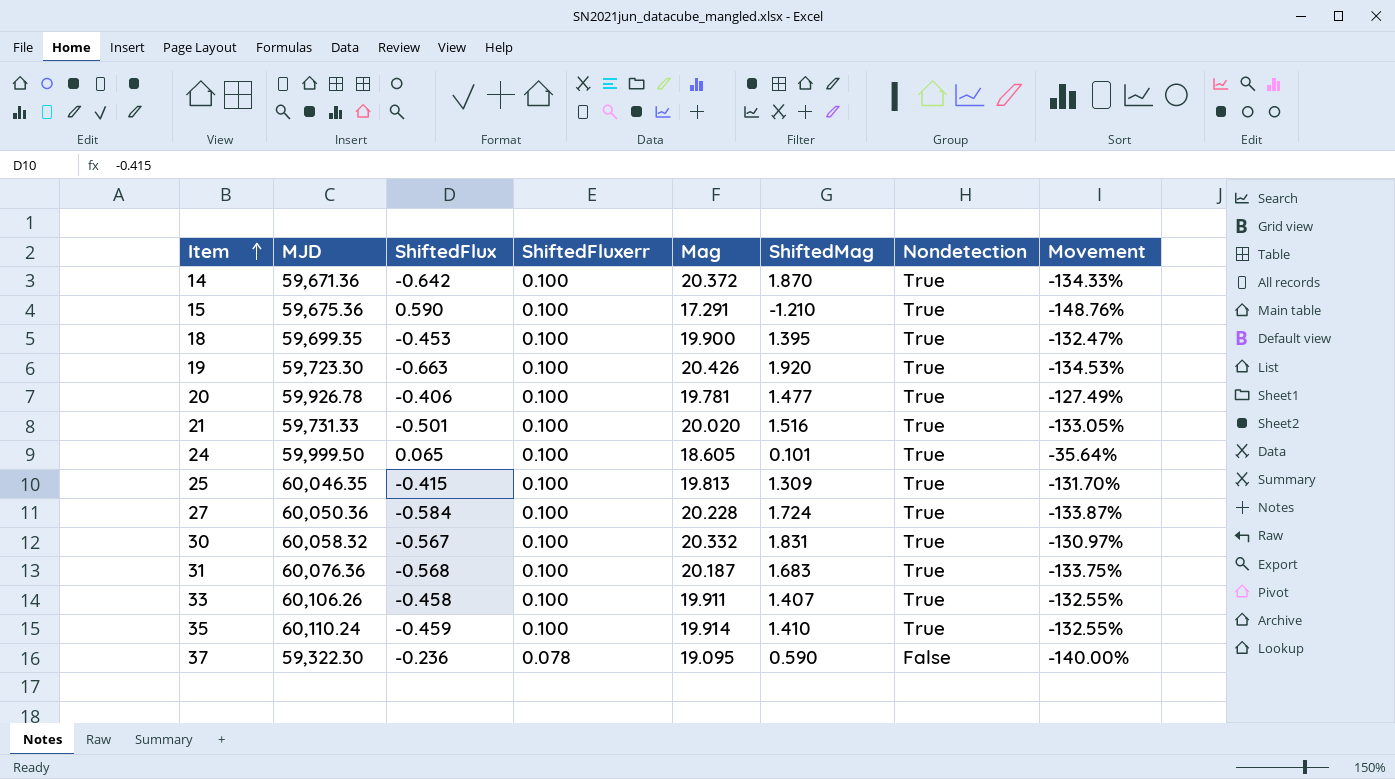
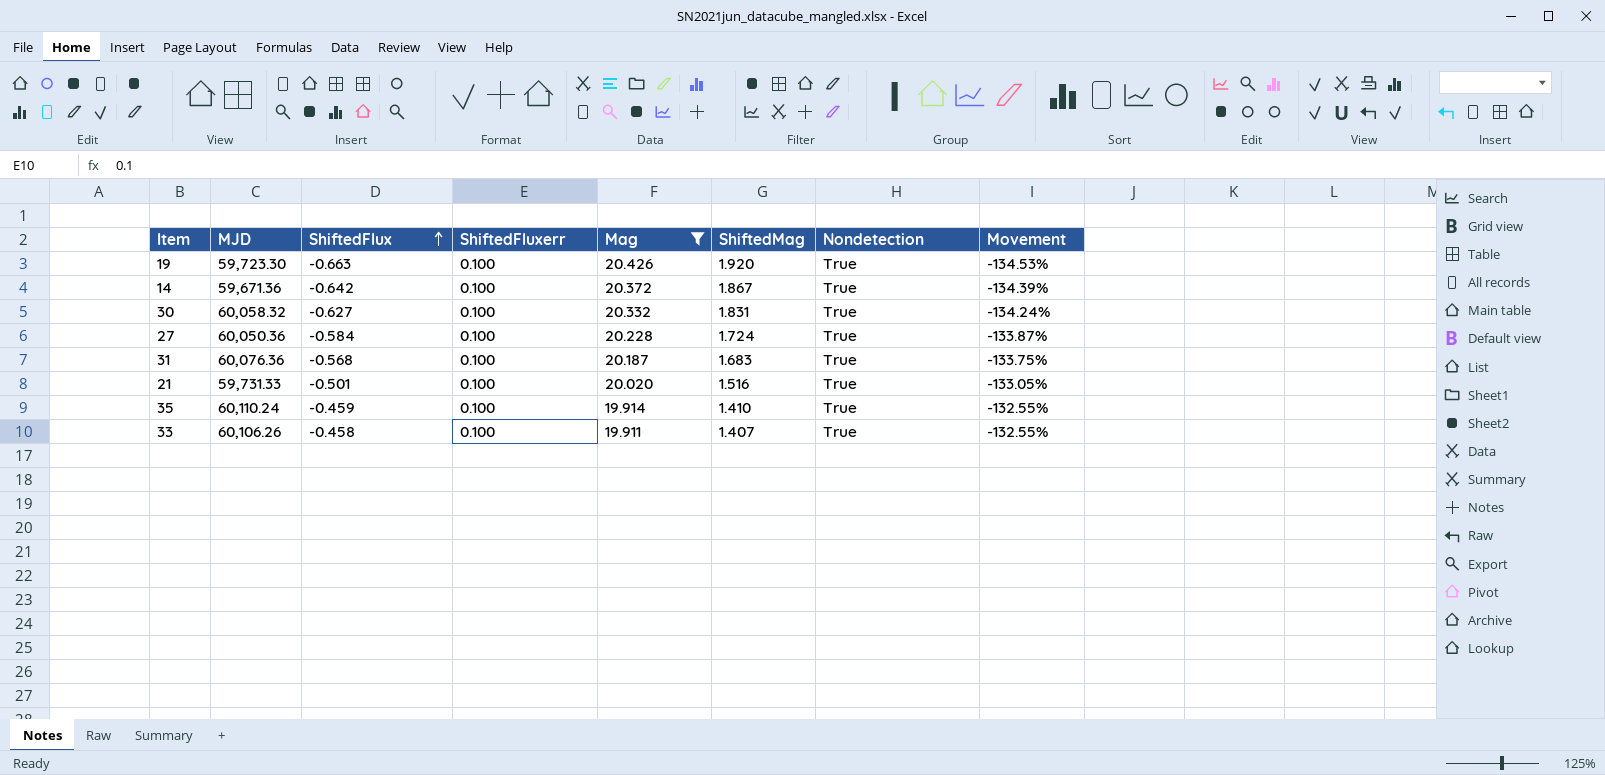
filter: none -> Mag >= 19.911
row order: Item ascending -> ShiftedFlux ascending
14 | ShiftedMag: 1.870 -> 1.867
14 | Movement: -134.33% -> -134.39%
30 | ShiftedFlux: -0.567 -> -0.627
30 | Movement: -130.97% -> -134.24%

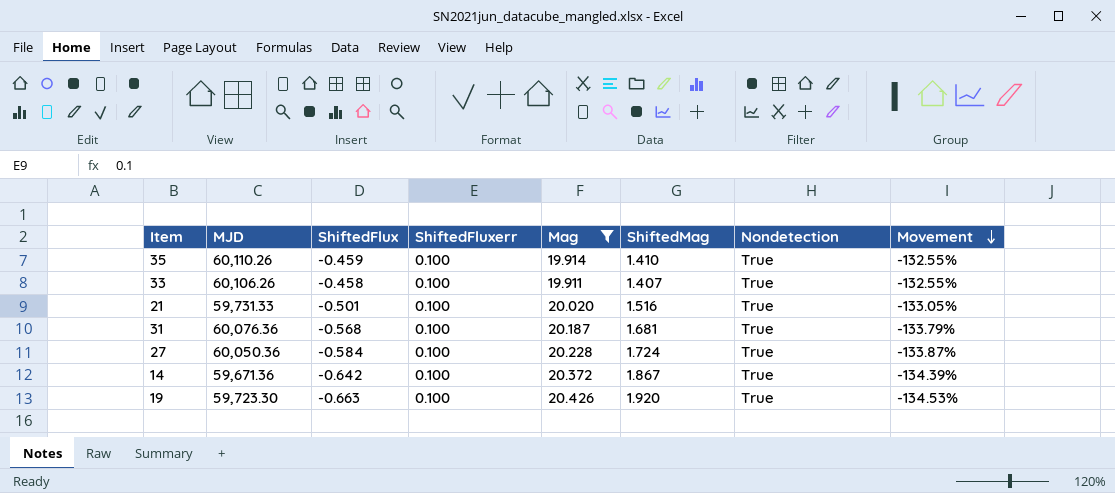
row order: ShiftedFlux ascending -> Movement descending
row 30: 60,058.32 | -0.627 | 0.100 | 20.332 | 1.831 | True | -134.24% -> none
35 | MJD: 60,110.24 -> 60,110.26
31 | ShiftedMag: 1.683 -> 1.681
31 | Movement: -133.75% -> -133.79%

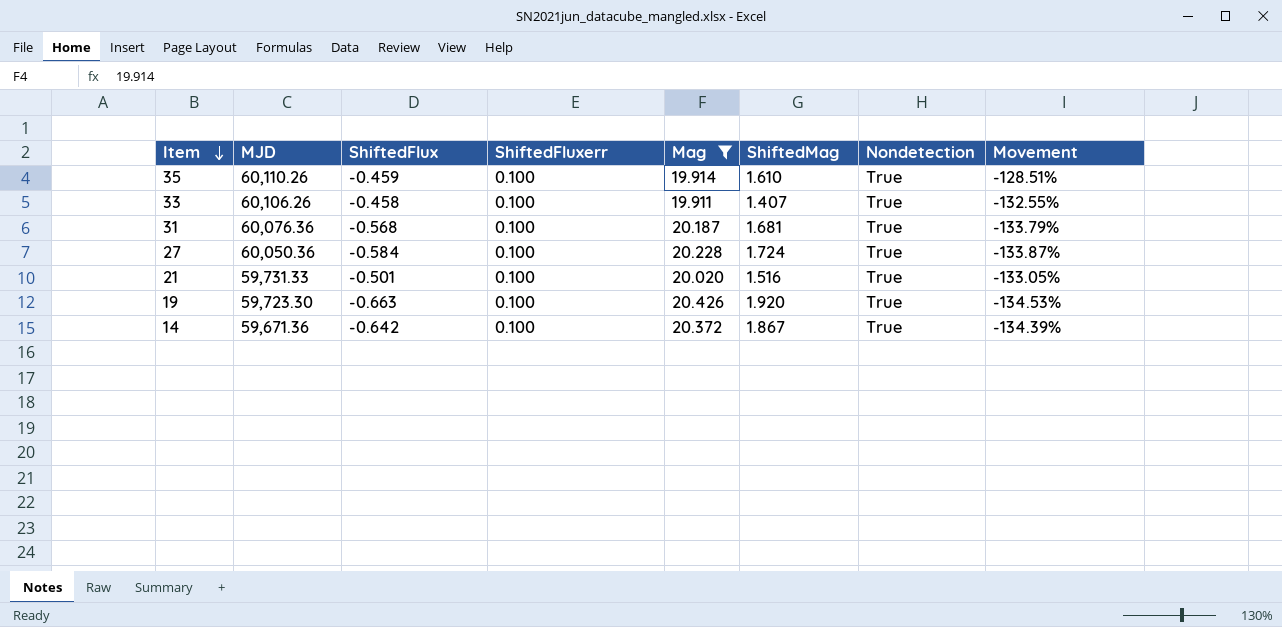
row order: Movement descending -> Item descending
35 | ShiftedMag: 1.410 -> 1.610
35 | Movement: -132.55% -> -128.51%

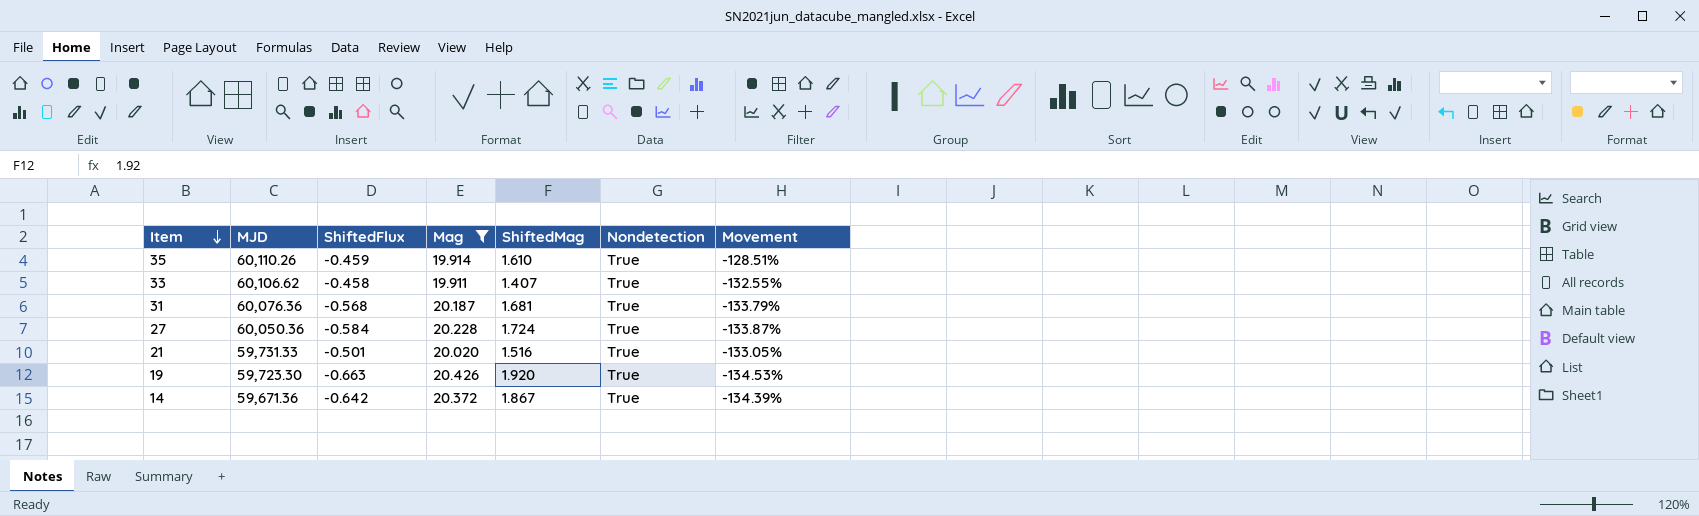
column ShiftedFluxerr | position: 4 -> none
33 | MJD: 60,106.26 -> 60,106.62

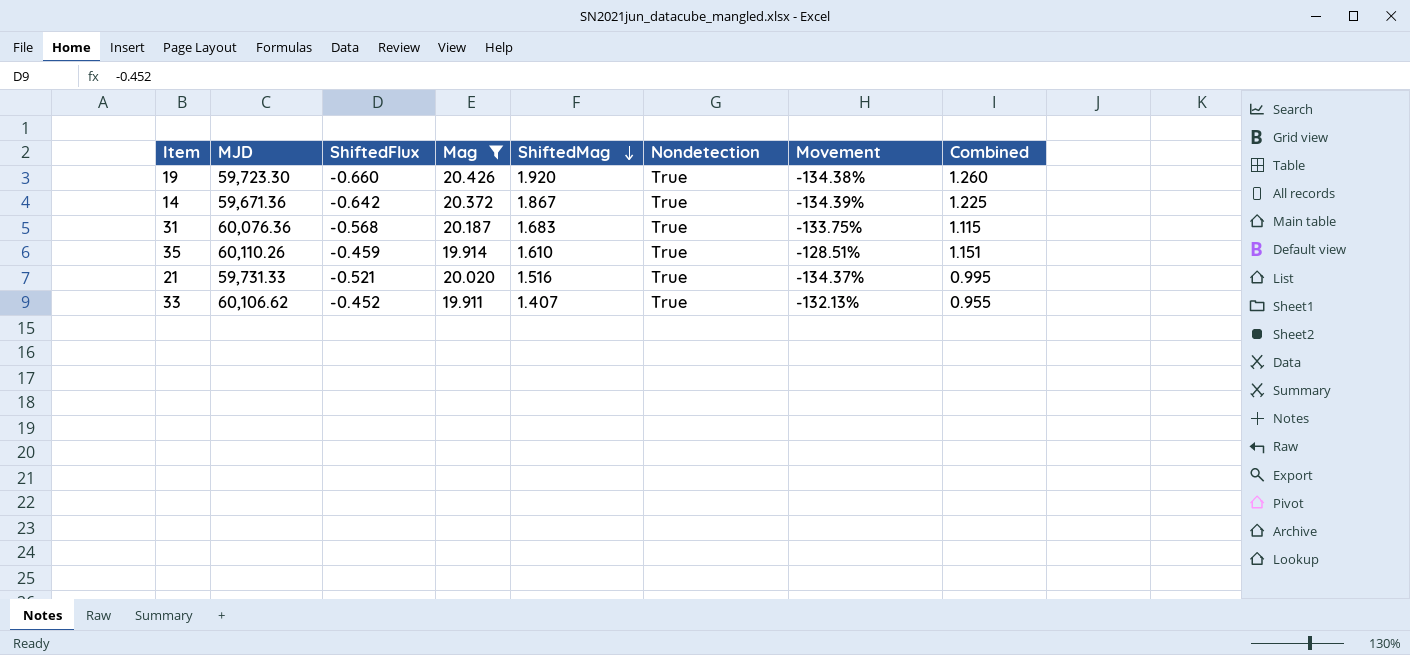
row order: Item descending -> ShiftedMag descending
column Combined | formula: none -> [ShiftedFlux] + [ShiftedMag]
row 27: 60,050.36 | -0.584 | 20.228 | 1.724 | True | -133.87% -> none
19 | ShiftedFlux: -0.663 -> -0.660
19 | Movement: -134.53% -> -134.38%
31 | ShiftedMag: 1.681 -> 1.683
31 | Movement: -133.79% -> -133.75%
21 | ShiftedFlux: -0.501 -> -0.521
21 | Movement: -133.05% -> -134.37%
33 | ShiftedFlux: -0.458 -> -0.452
33 | Movement: -132.55% -> -132.13%

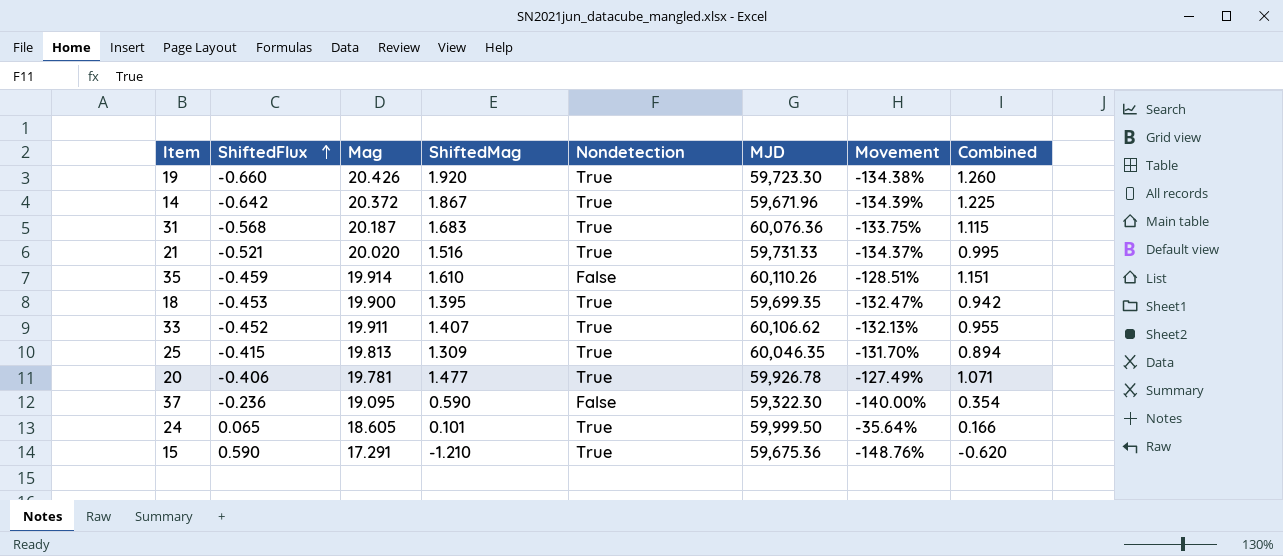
filter: Mag >= 19.911 -> none
row order: ShiftedMag descending -> ShiftedFlux ascending
column MJD | position: 2 -> 6
14 | MJD: 59,671.36 -> 59,671.96
35 | Nondetection: True -> False

